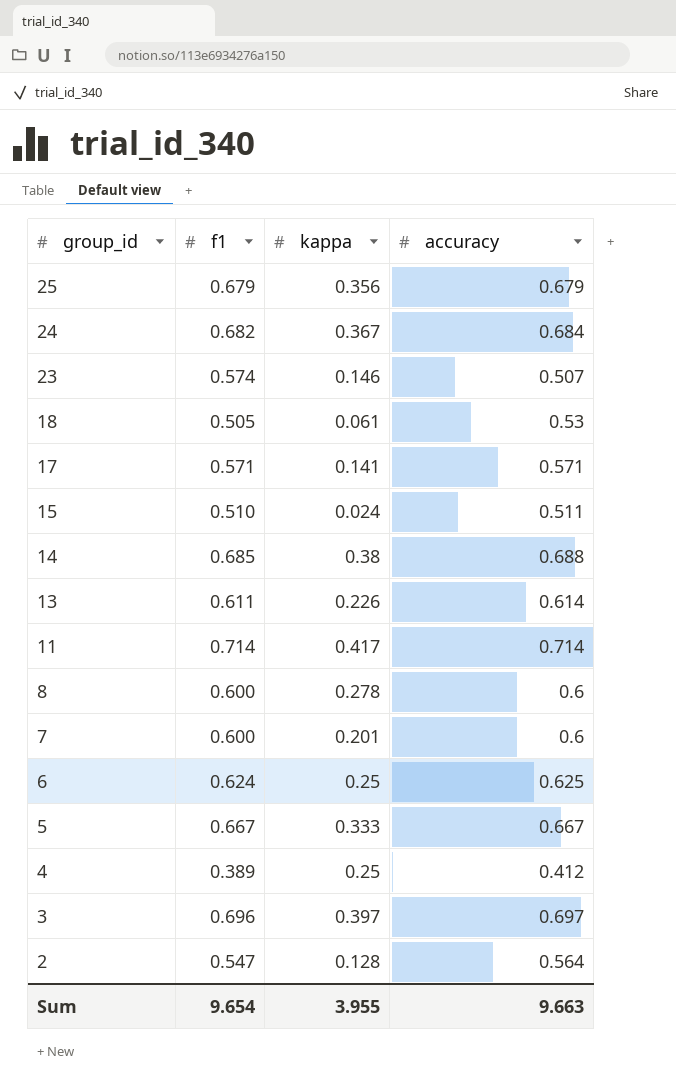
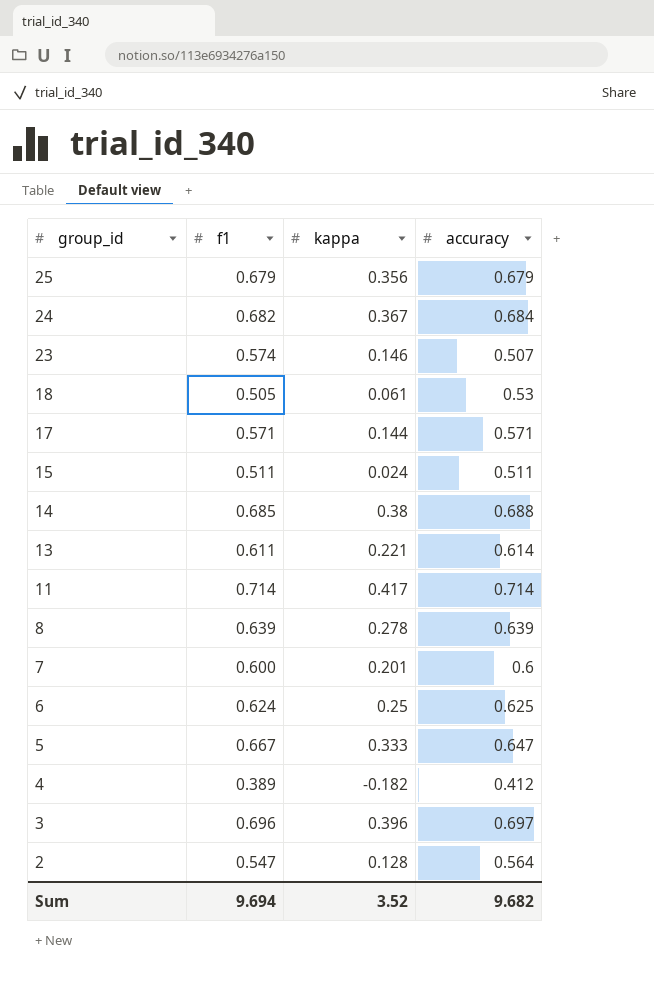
17 | kappa: 0.141 -> 0.144
15 | f1: 0.510 -> 0.511
13 | kappa: 0.226 -> 0.221
8 | f1: 0.600 -> 0.639
8 | accuracy: 0.6 -> 0.639
5 | accuracy: 0.667 -> 0.647
4 | kappa: 0.25 -> -0.182
3 | kappa: 0.397 -> 0.396
Sum | f1: 9.654 -> 9.694
Sum | kappa: 3.955 -> 3.52
Sum | accuracy: 9.663 -> 9.682

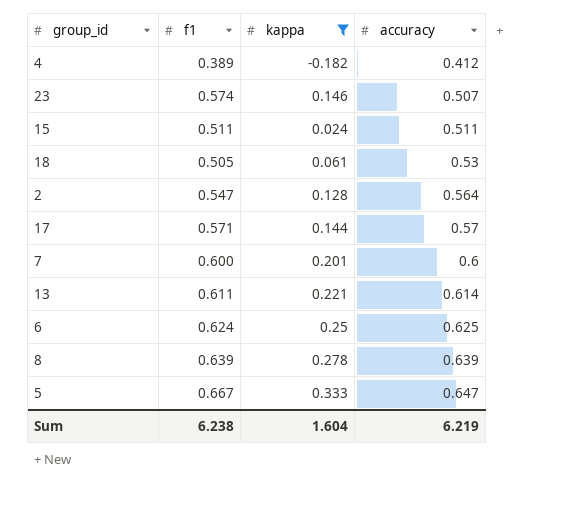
filter: none -> kappa <= 0.333
row order: group_id descending -> accuracy ascending
17 | accuracy: 0.571 -> 0.57
Sum | f1: 9.694 -> 6.238
Sum | kappa: 3.52 -> 1.604
Sum | accuracy: 9.682 -> 6.219

